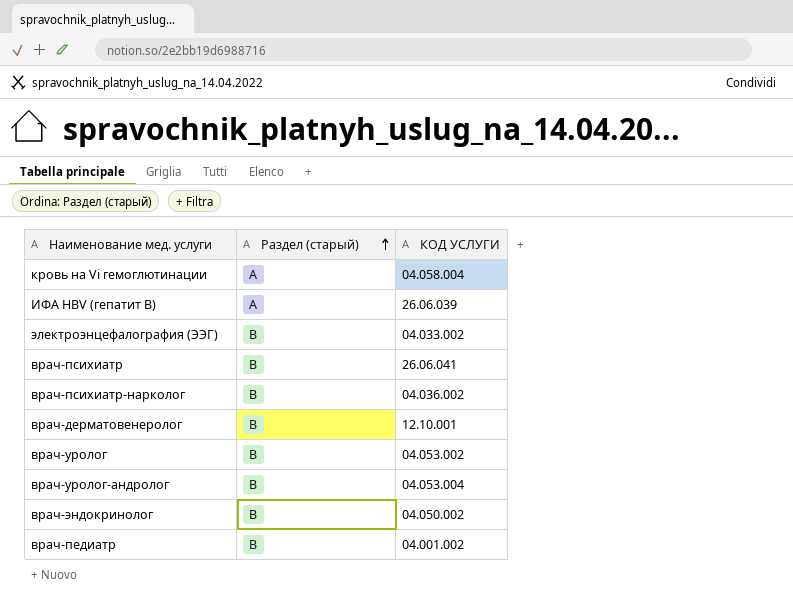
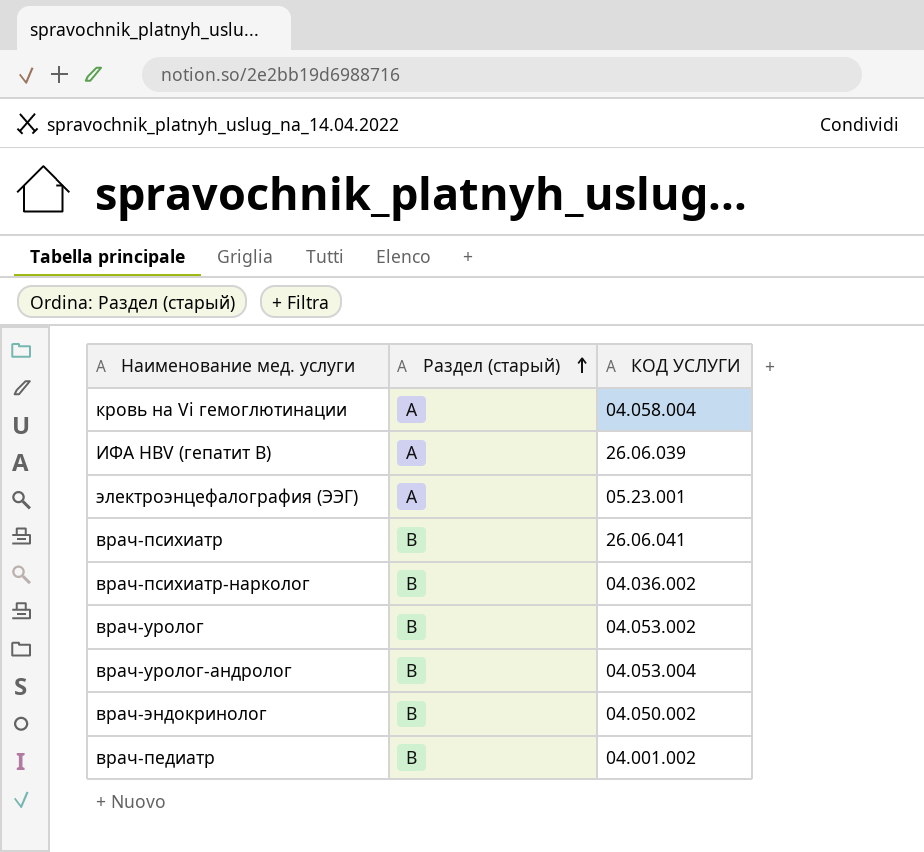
row врач-дерматовенеролог: В | 12.10.001 -> none
электроэнцефалография (ЭЭГ) | Раздел (старый): В -> А
электроэнцефалография (ЭЭГ) | КОД УСЛУГИ: 04.033.002 -> 05.23.001

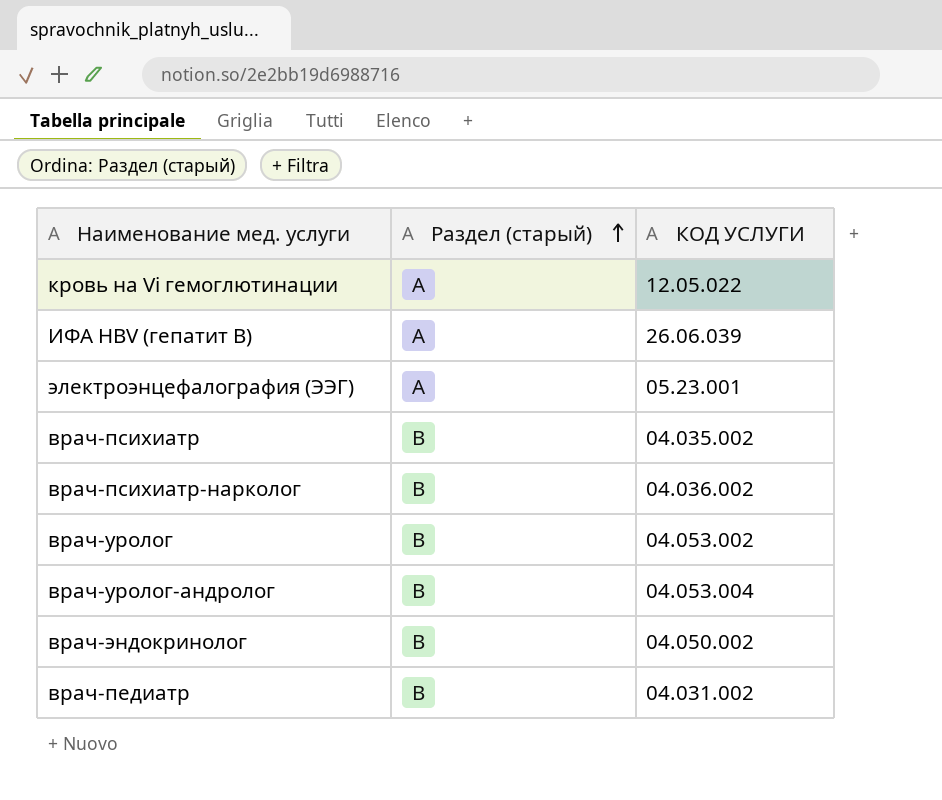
кровь на Vi гемоглютинации | КОД УСЛУГИ: 04.058.004 -> 12.05.022
врач-психиатр | КОД УСЛУГИ: 26.06.041 -> 04.035.002
врач-педиатр | КОД УСЛУГИ: 04.001.002 -> 04.031.002

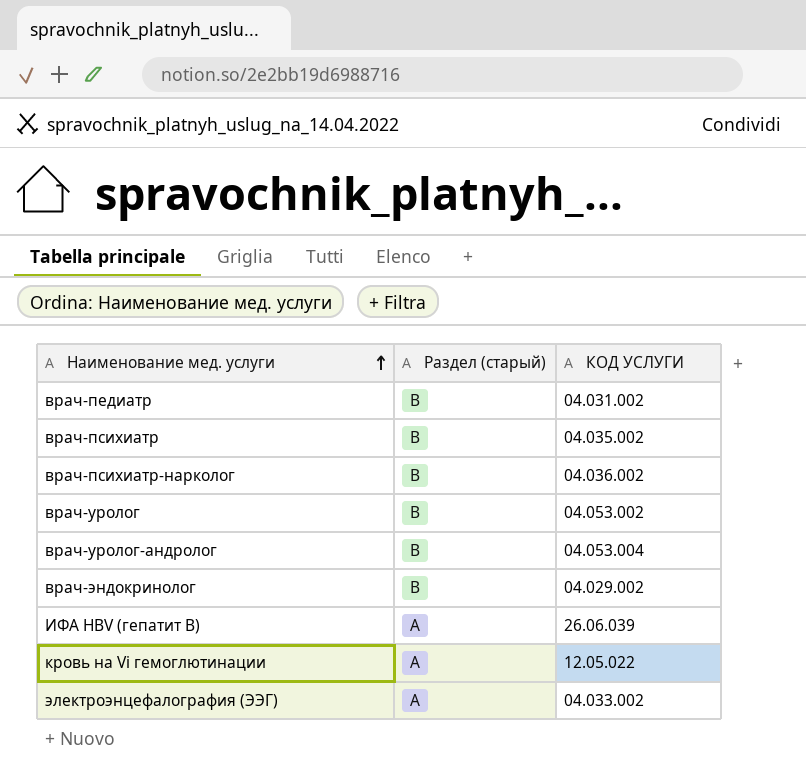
row order: Раздел (старый) ascending -> Наименование мед. услуги ascending
врач-эндокринолог | КОД УСЛУГИ: 04.050.002 -> 04.029.002
электроэнцефалография (ЭЭГ) | КОД УСЛУГИ: 05.23.001 -> 04.033.002

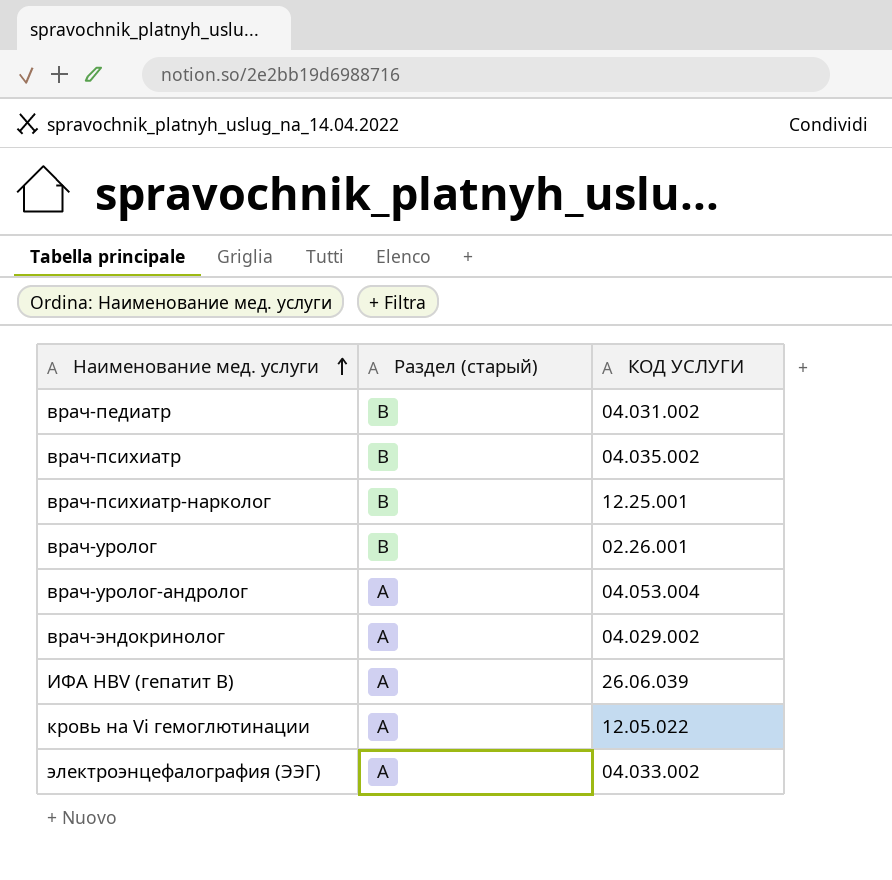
врач-психиатр-нарколог | КОД УСЛУГИ: 04.036.002 -> 12.25.001
врач-уролог | КОД УСЛУГИ: 04.053.002 -> 02.26.001
врач-уролог-андролог | Раздел (старый): В -> А
врач-эндокринолог | Раздел (старый): В -> А

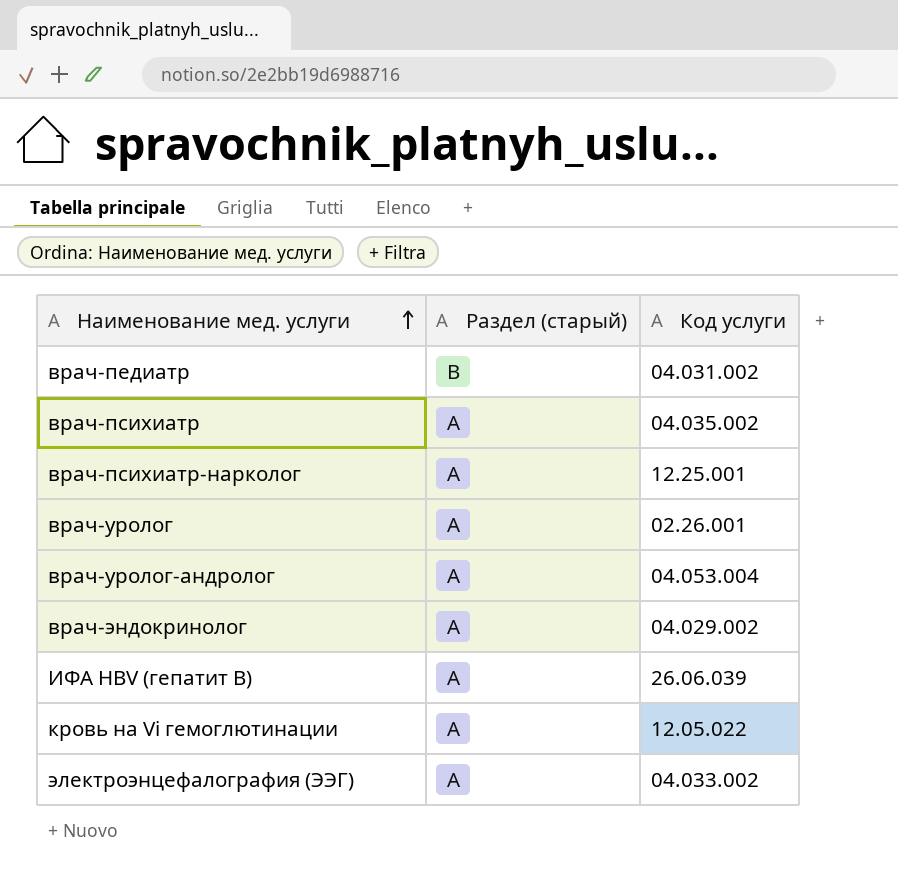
column name: КОД УСЛУГИ -> Код услуги
врач-психиатр | Раздел (старый): В -> А
врач-психиатр-нарколог | Раздел (старый): В -> А
врач-уролог | Раздел (старый): В -> А

